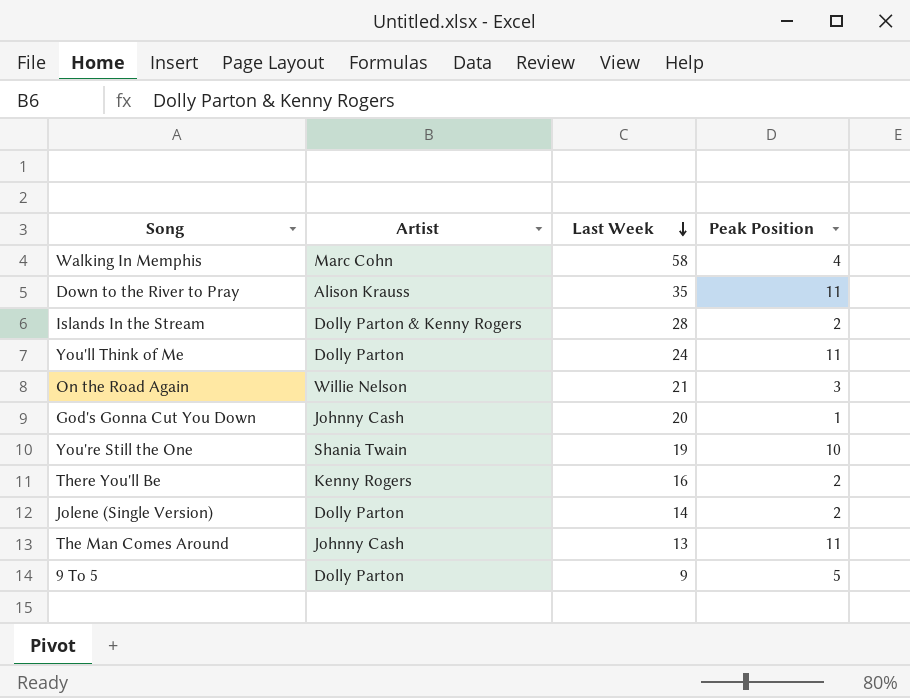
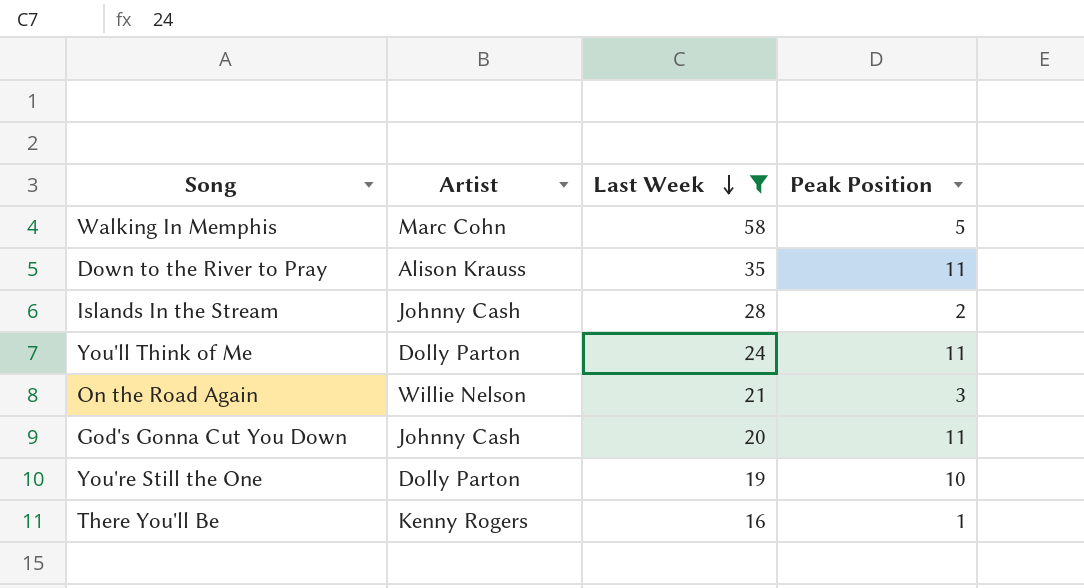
filter: none -> Last Week >= 16
Walking In Memphis | Peak Position: 4 -> 5
Islands In the Stream | Artist: Dolly Parton & Kenny Rogers -> Johnny Cash
God's Gonna Cut You Down | Peak Position: 1 -> 11
You're Still the One | Artist: Shania Twain -> Dolly Parton
There You'll Be | Peak Position: 2 -> 1

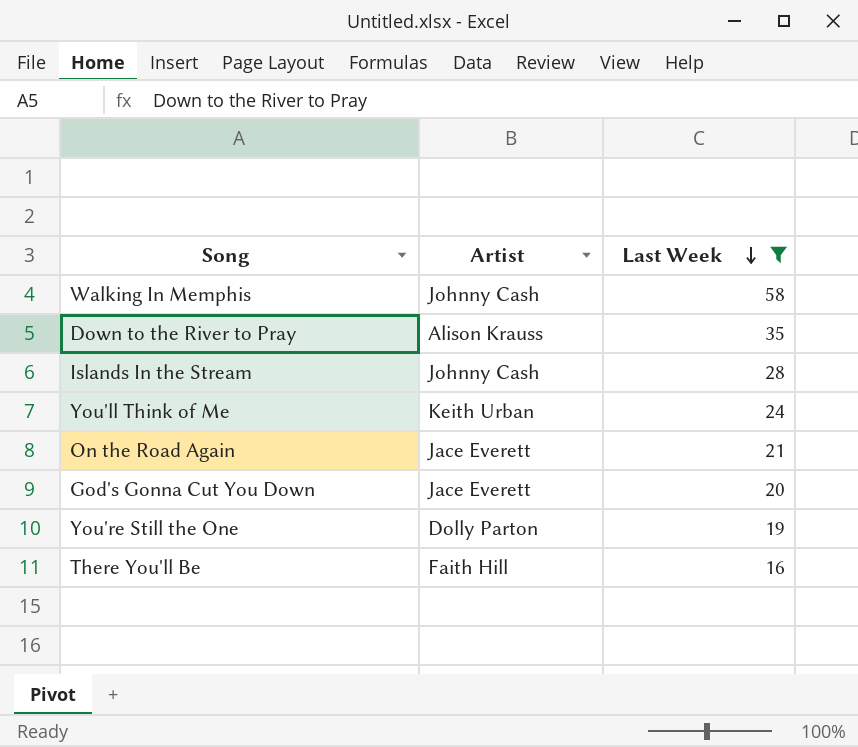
column Peak Position | position: 4 -> none
Walking In Memphis | Artist: Marc Cohn -> Johnny Cash
You'll Think of Me | Artist: Dolly Parton -> Keith Urban
On the Road Again | Artist: Willie Nelson -> Jace Everett
God's Gonna Cut You Down | Artist: Johnny Cash -> Jace Everett
There You'll Be | Artist: Kenny Rogers -> Faith Hill

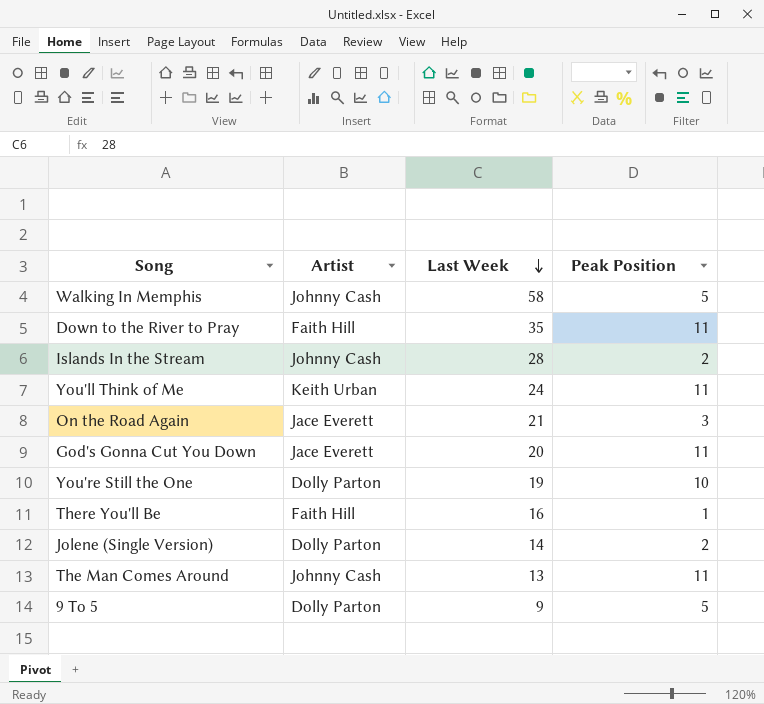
filter: Last Week >= 16 -> none
column Peak Position | position: none -> 4
Down to the River to Pray | Artist: Alison Krauss -> Faith Hill

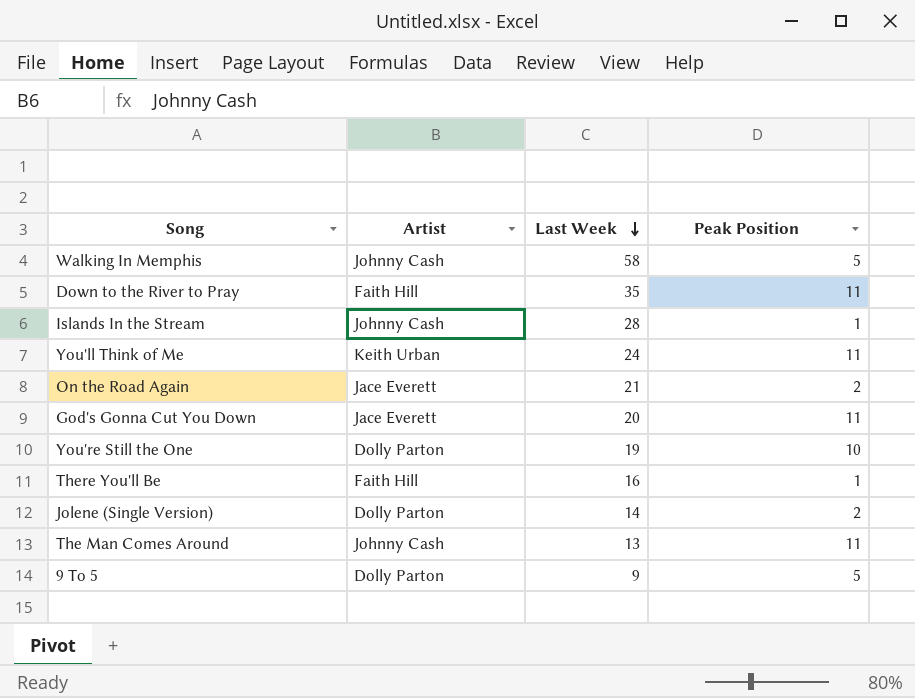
Islands In the Stream | Peak Position: 2 -> 1
On the Road Again | Peak Position: 3 -> 2

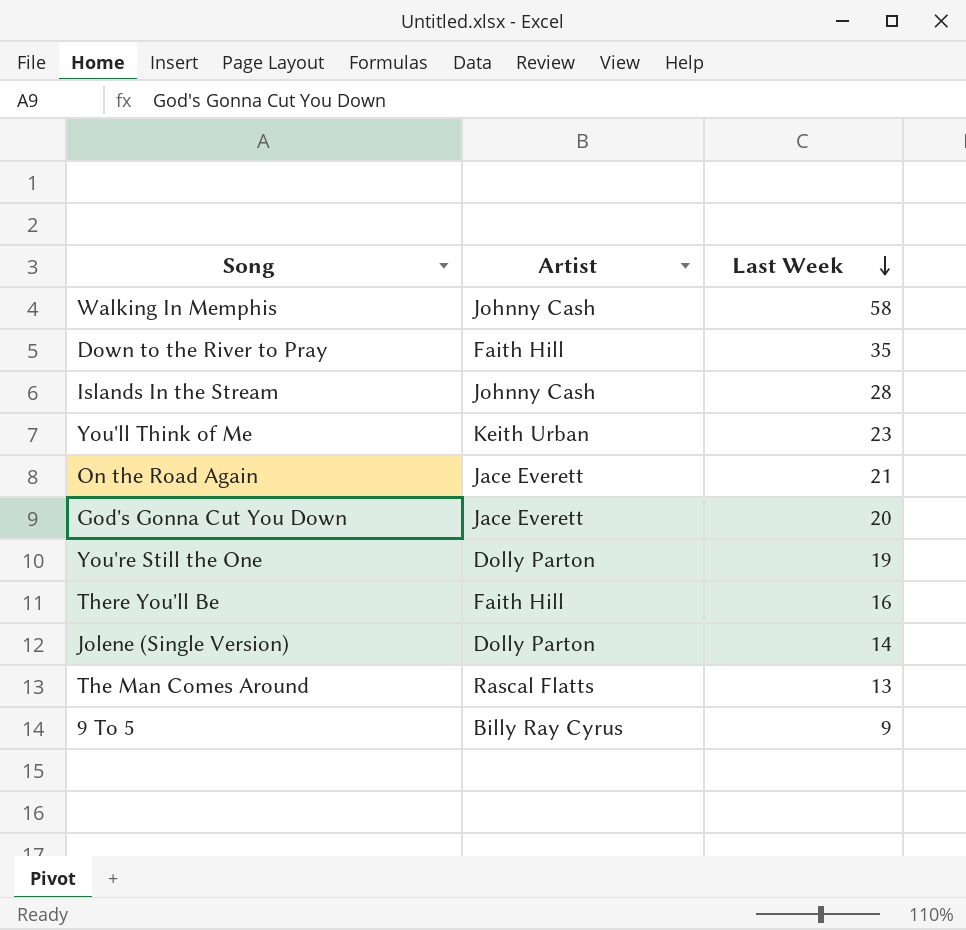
column Peak Position | position: 4 -> none
You'll Think of Me | Last Week: 24 -> 23
The Man Comes Around | Artist: Johnny Cash -> Rascal Flatts
9 To 5 | Artist: Dolly Parton -> Billy Ray Cyrus

